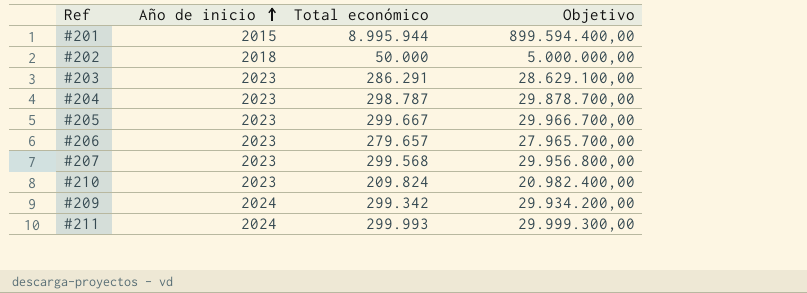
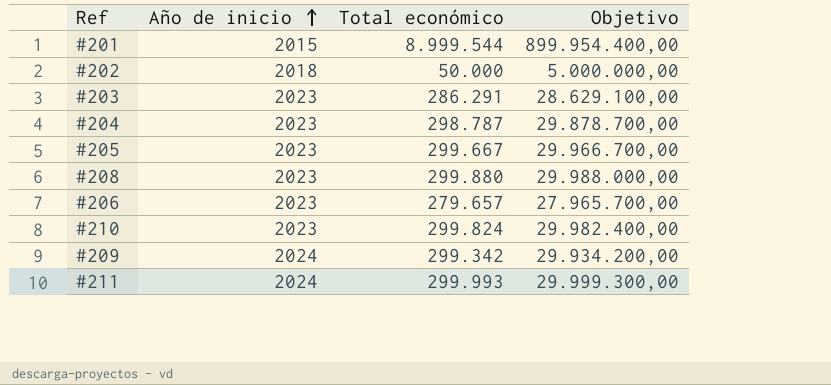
row #207: 2023 | 299.568 | 29.956.800,00 -> none
#201 | Total económico: 8.995.944 -> 8.999.544
#201 | Objetivo: 899.594.400,00 -> 899.954.400,00
row #208: none -> 2023 | 299.880 | 29.988.000,00
#210 | Total económico: 209.824 -> 299.824
#210 | Objetivo: 20.982.400,00 -> 29.982.400,00

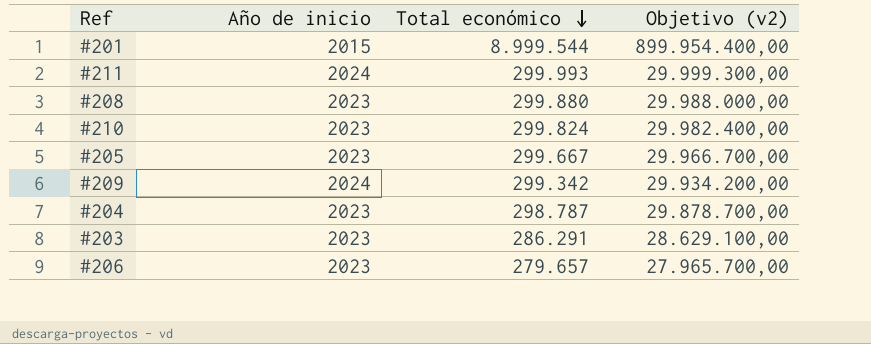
row order: Año de inicio ascending -> Total económico descending
column name: Objetivo -> Objetivo (v2)
row #202: 2018 | 50.000 | 5.000.000,00 -> none

